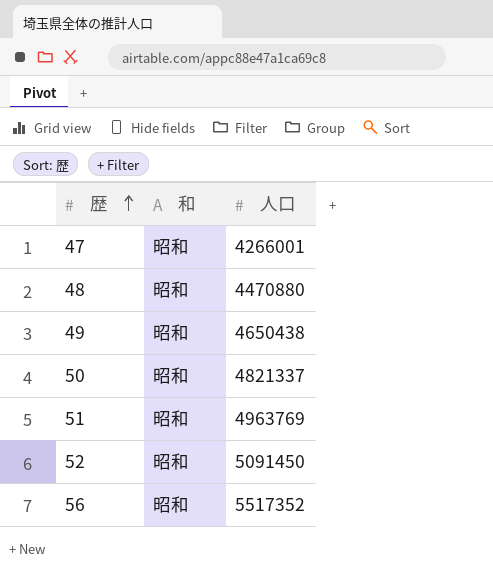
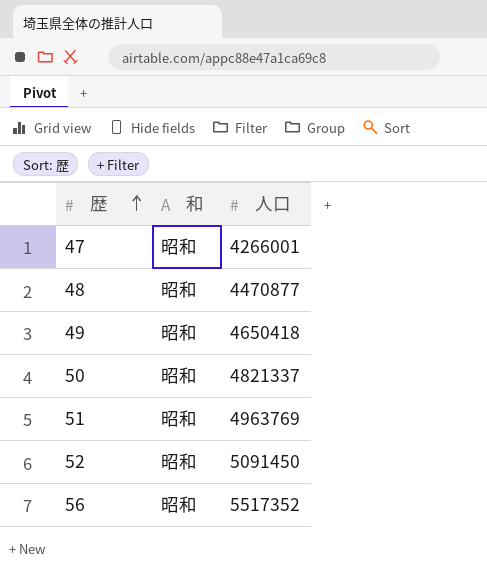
48 | 人口: 4470880 -> 4470877
49 | 人口: 4650438 -> 4650418

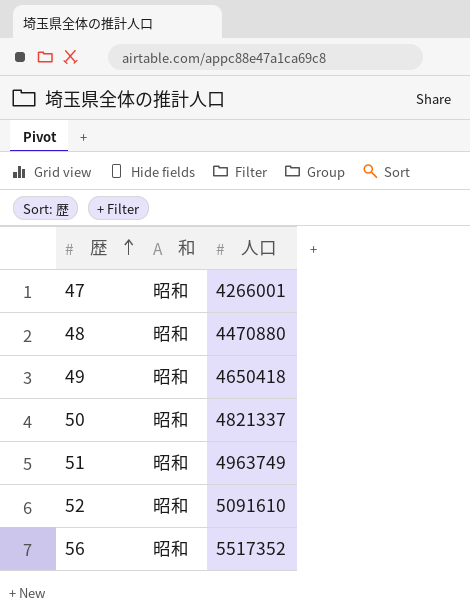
48 | 人口: 4470877 -> 4470880
51 | 人口: 4963769 -> 4963749
52 | 人口: 5091450 -> 5091610

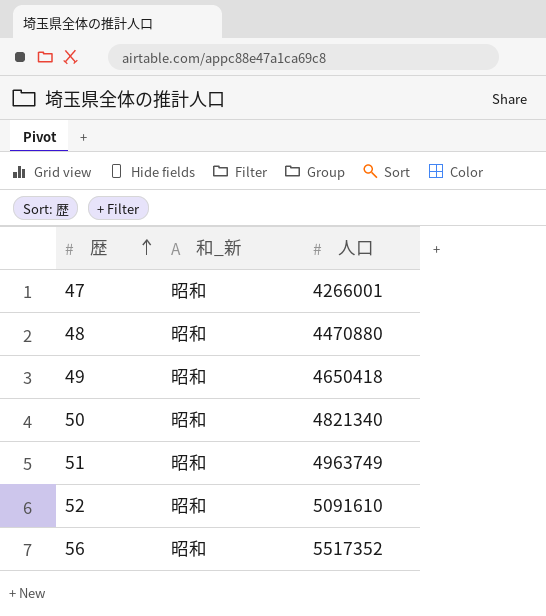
column name: 和 -> 和_新
50 | 人口: 4821337 -> 4821340

